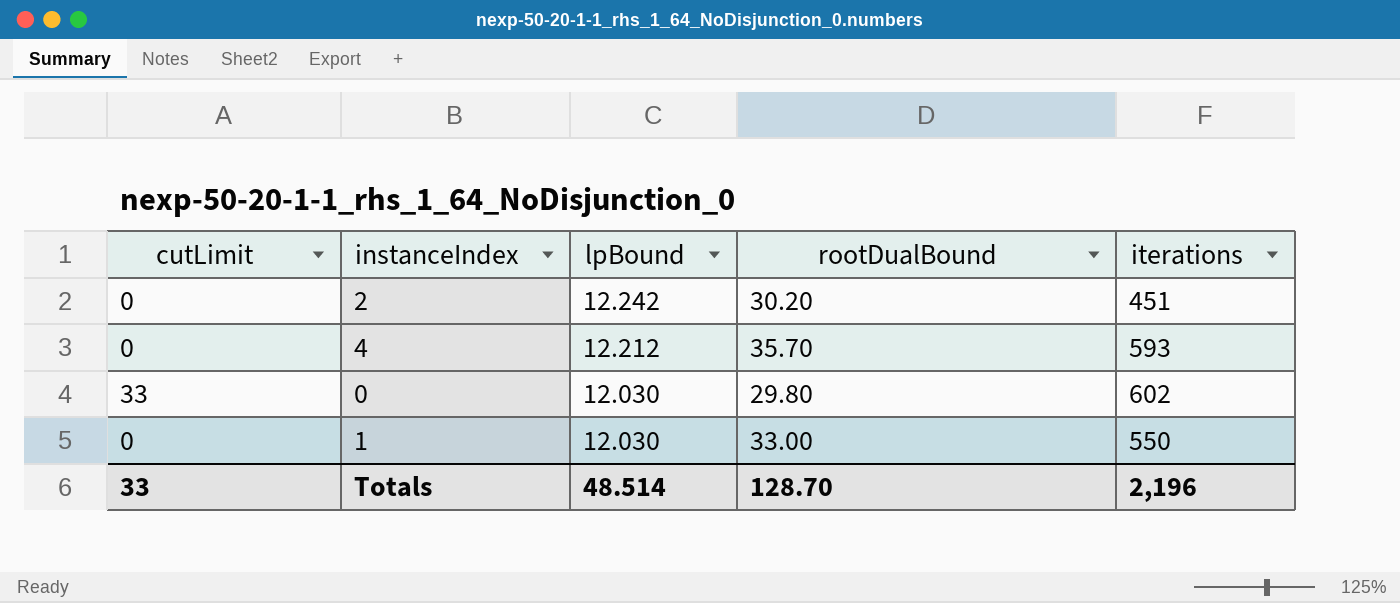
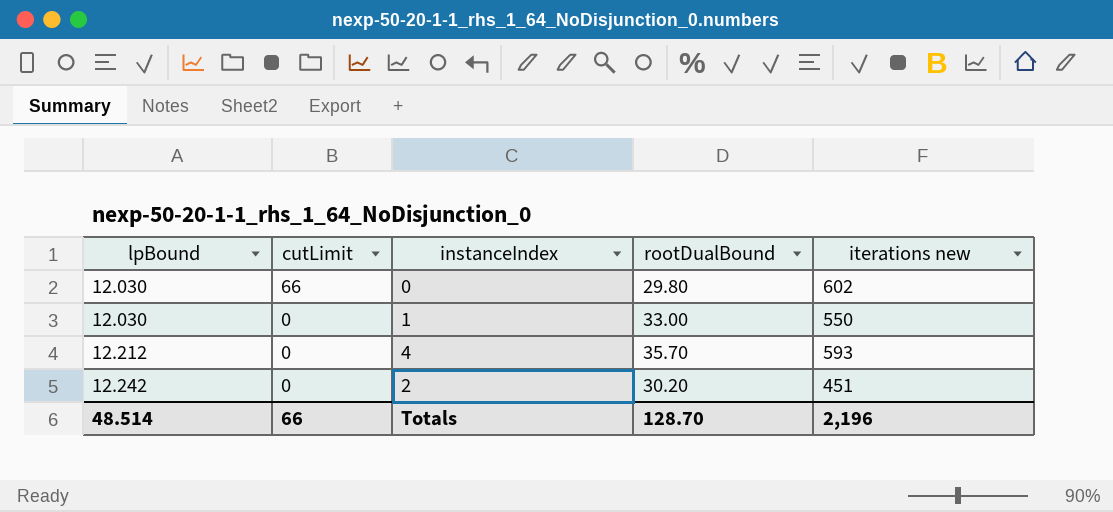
row order: lpBound descending -> lpBound ascending
column lpBound | position: 3 -> 1
column name: iterations -> iterations new
0 | cutLimit: 33 -> 66
Totals | cutLimit: 33 -> 66

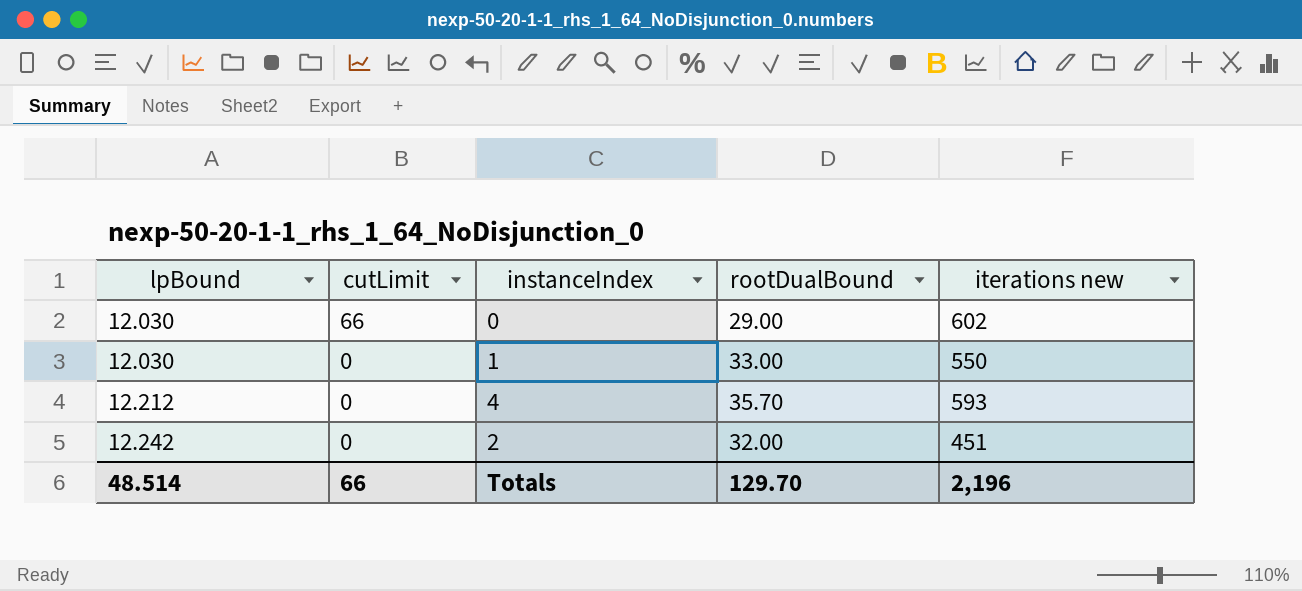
0 | rootDualBound: 29.80 -> 29.00
2 | rootDualBound: 30.20 -> 32.00
Totals | rootDualBound: 128.70 -> 129.70

